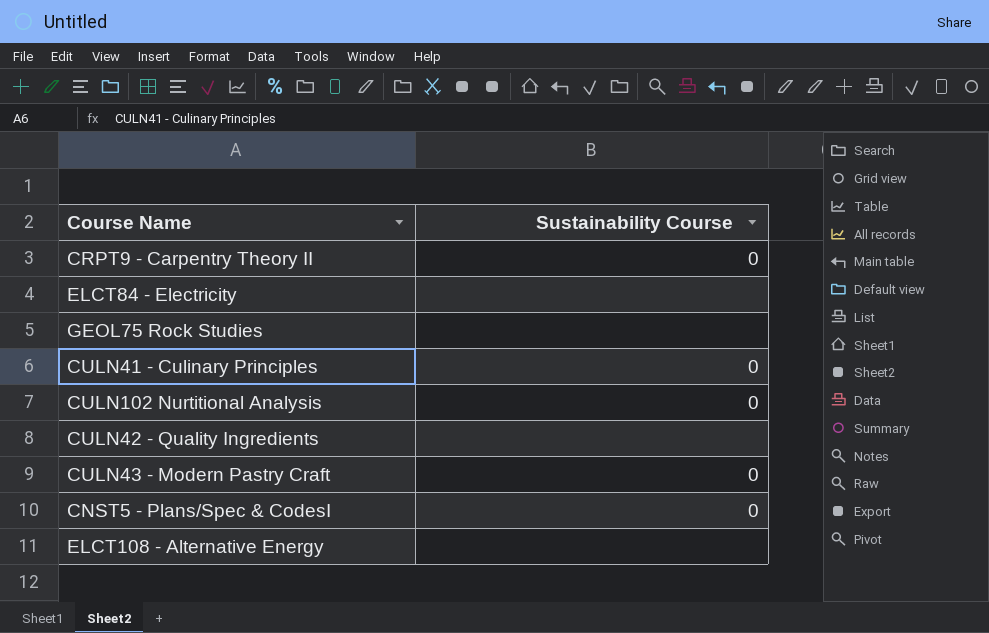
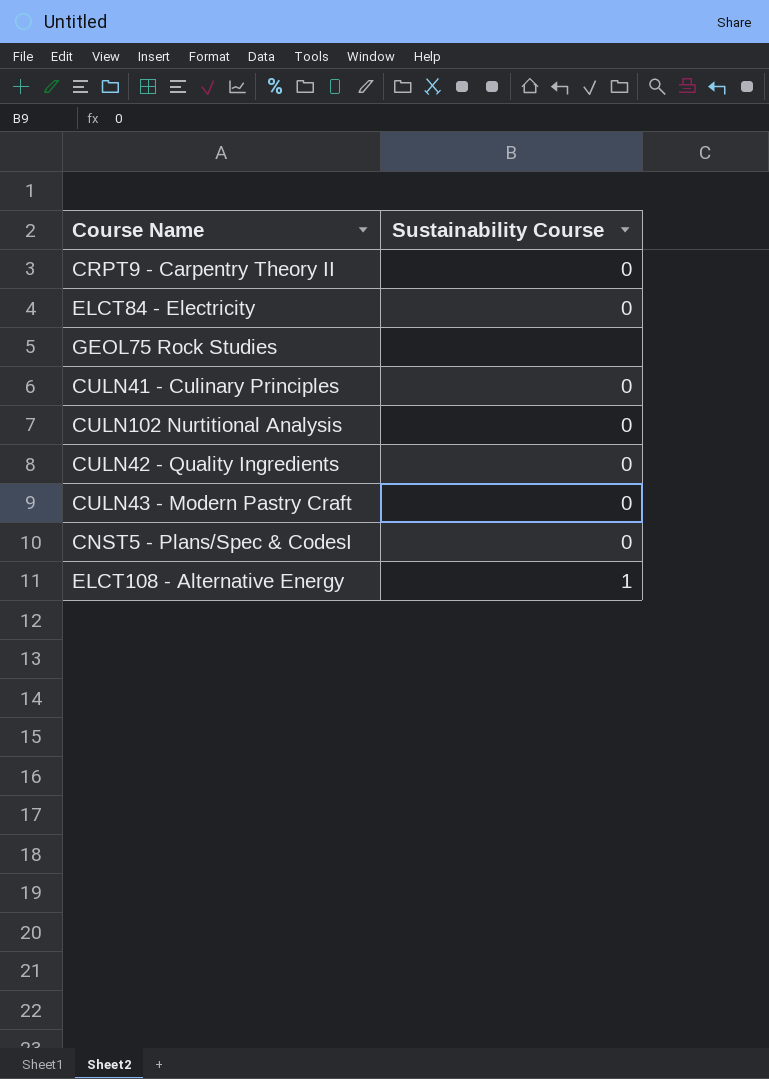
ELCT84 - Electricity | Sustainability Course: none -> 0
CULN42 - Quality Ingredients | Sustainability Course: none -> 0
ELCT108 - Alternative Energy | Sustainability Course: none -> 1

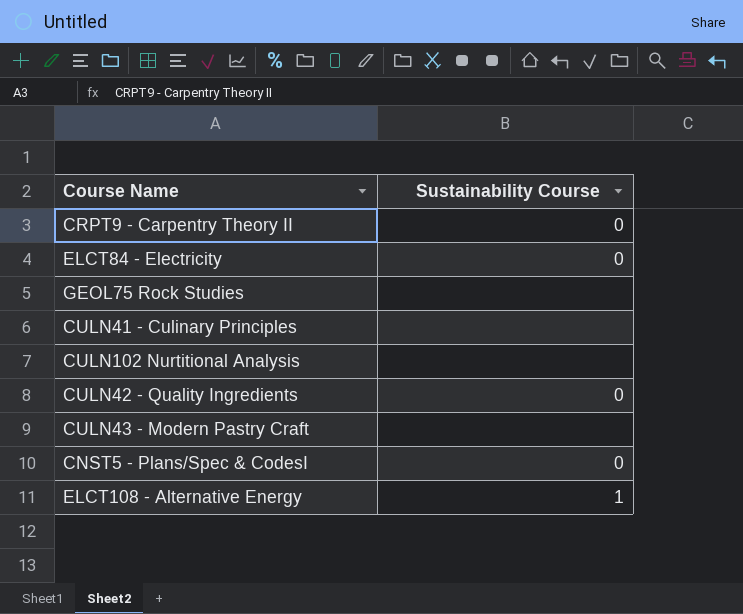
CULN41 - Culinary Principles | Sustainability Course: 0 -> none
CULN102 Nurtitional Analysis | Sustainability Course: 0 -> none
CULN43 - Modern Pastry Craft | Sustainability Course: 0 -> none

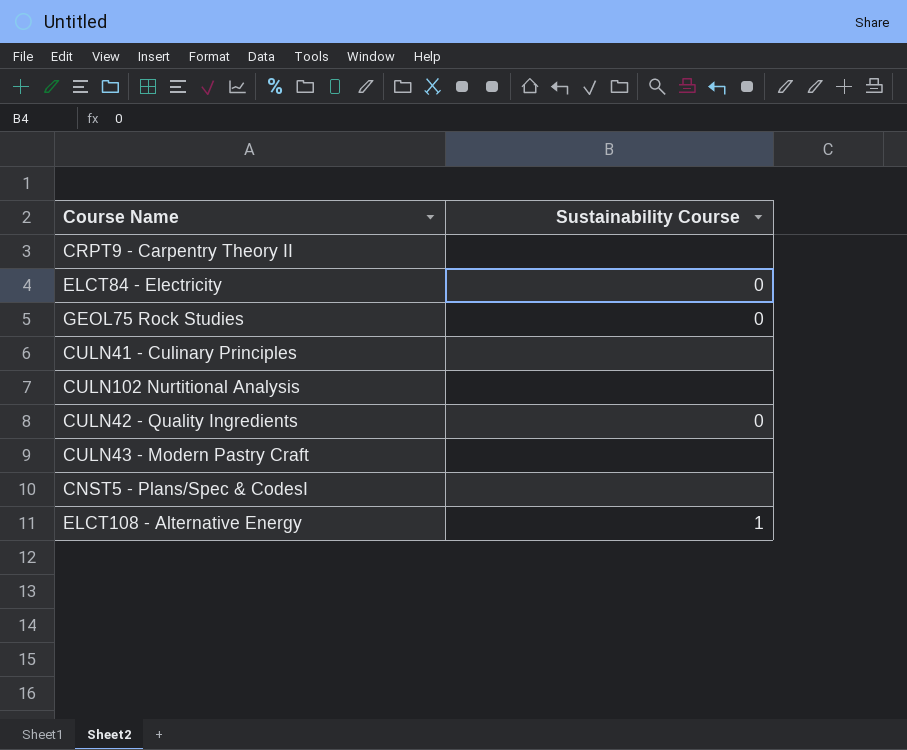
CRPT9 - Carpentry Theory II | Sustainability Course: 0 -> none
GEOL75 Rock Studies | Sustainability Course: none -> 0
CNST5 - Plans/Spec & CodesI | Sustainability Course: 0 -> none

